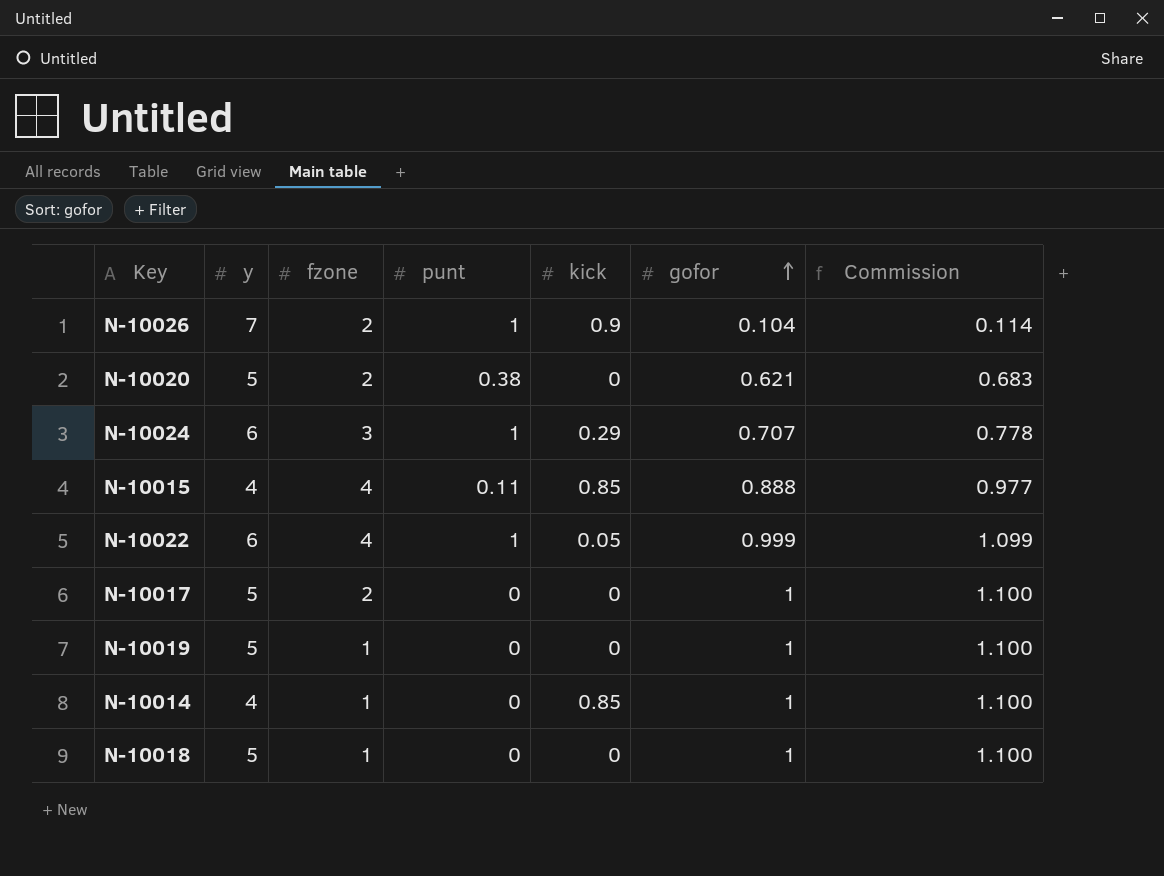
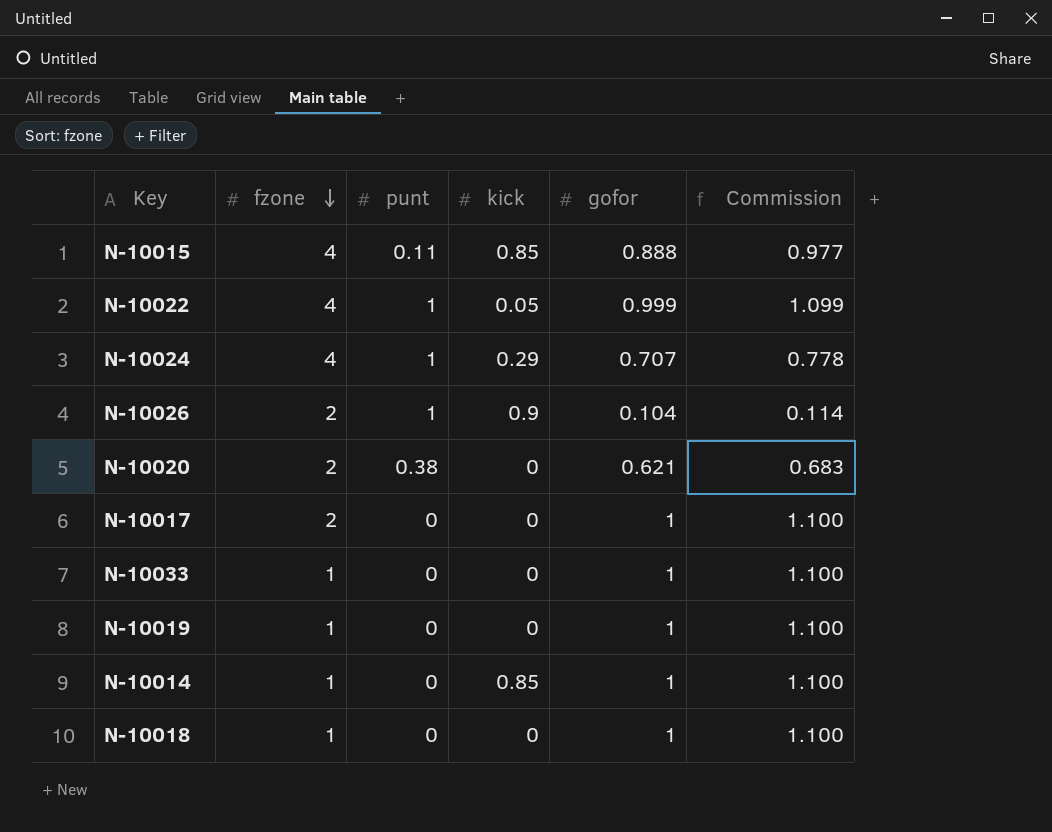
row order: gofor ascending -> fzone descending
column y | position: 2 -> none
N-10024 | fzone: 3 -> 4
row N-10033: none -> 1 | 0 | 0 | 1 | 1.100

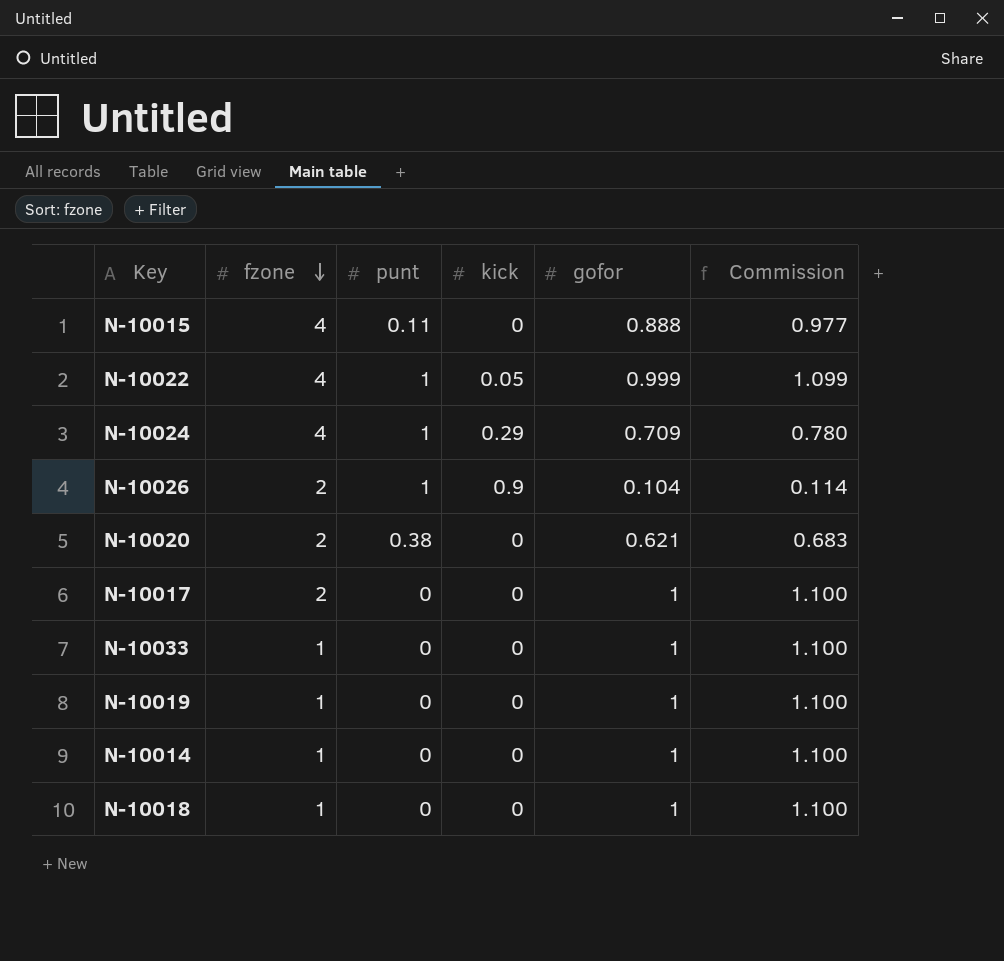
N-10015 | kick: 0.85 -> 0
N-10024 | gofor: 0.707 -> 0.709
N-10024 | Commission: 0.778 -> 0.780
N-10014 | kick: 0.85 -> 0

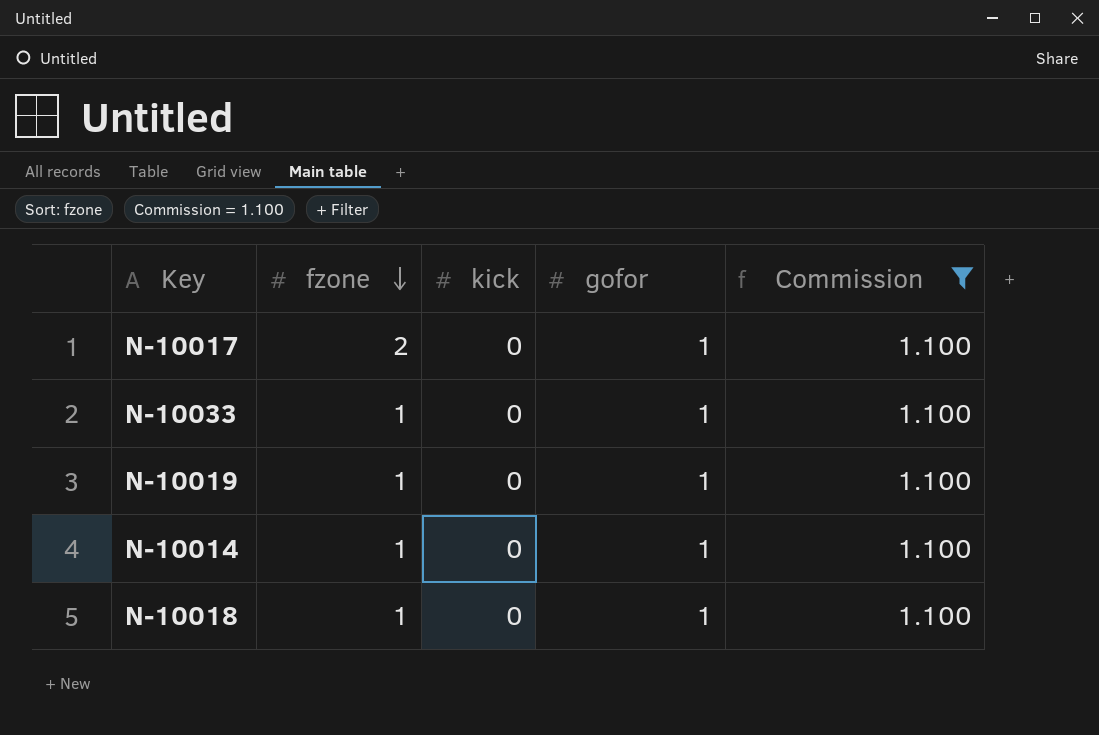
filter: none -> Commission = 1.100
column punt | position: 3 -> none

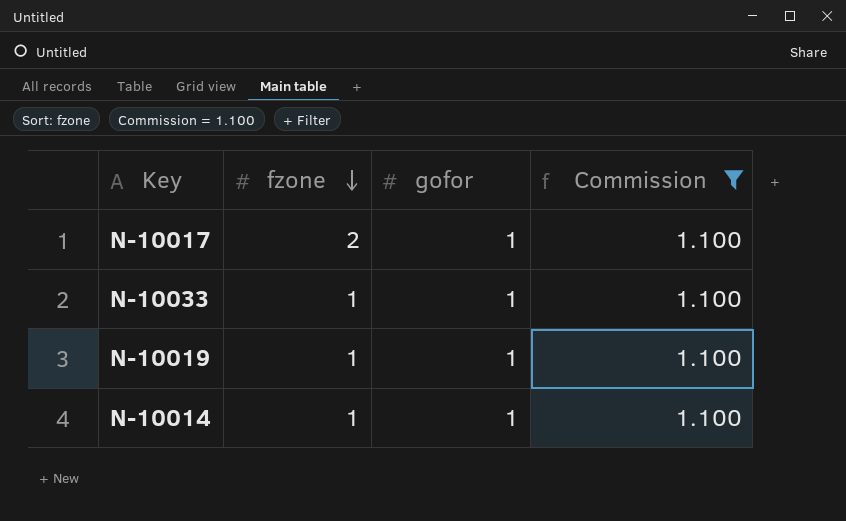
column kick | position: 3 -> none
row N-10018: 1 | 0 | 1 | 1.100 -> none

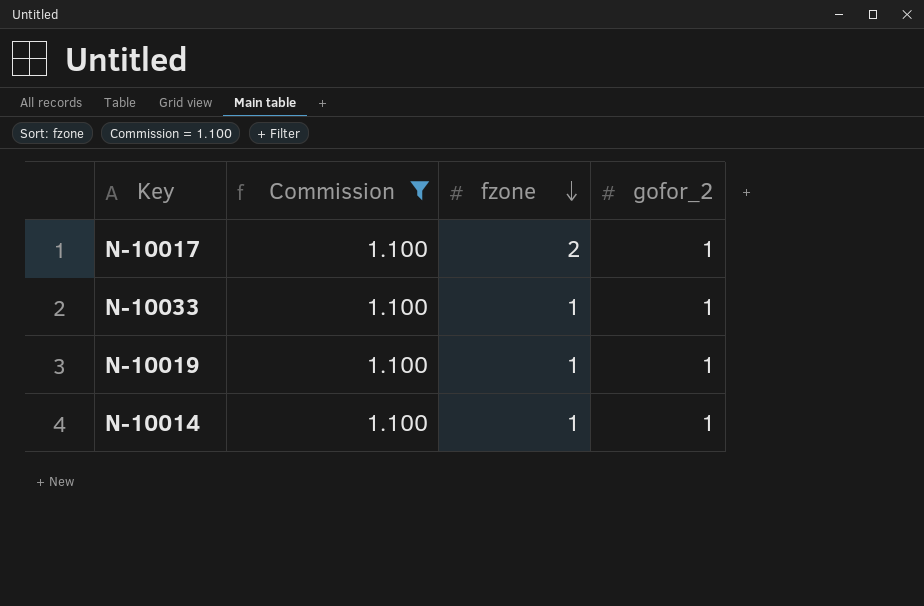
column Commission | position: 4 -> 2
column name: gofor -> gofor_2

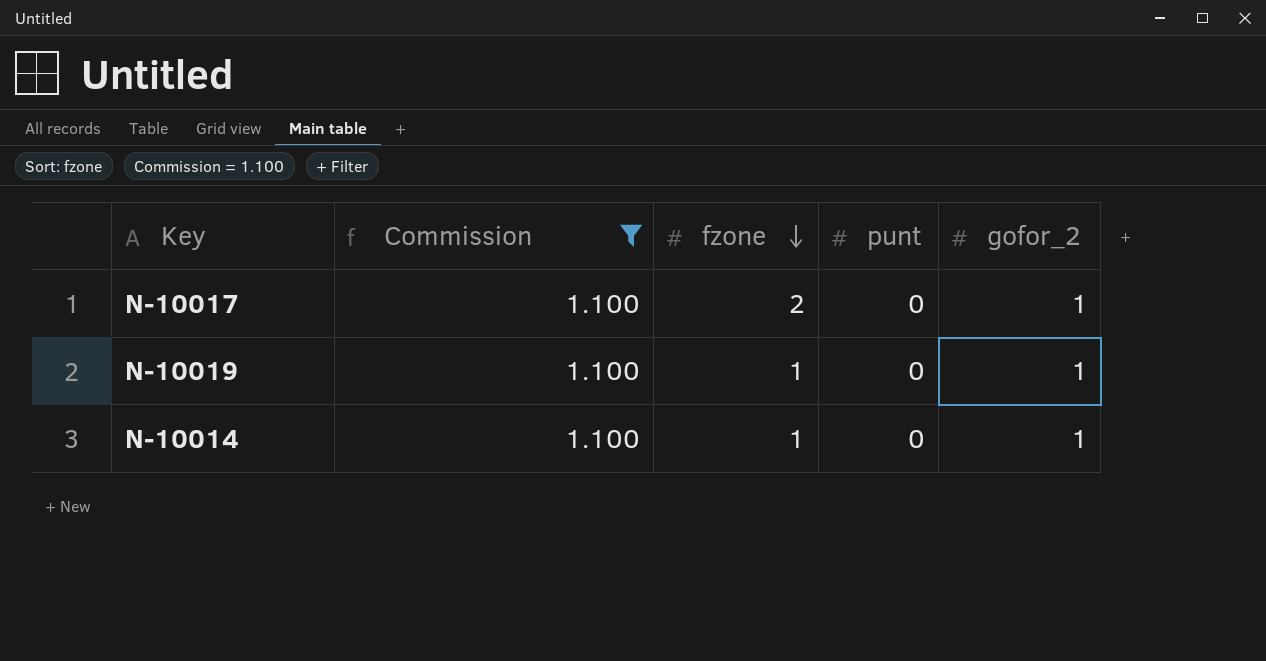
column punt | position: none -> 4
row N-10033: 1.100 | 1 | 1 -> none

